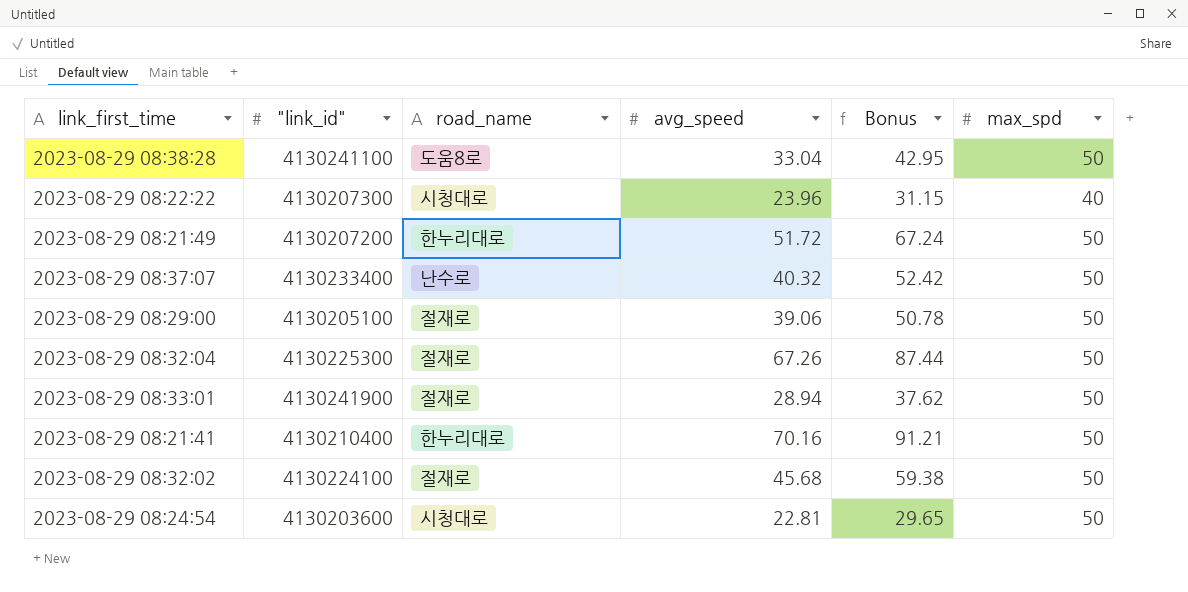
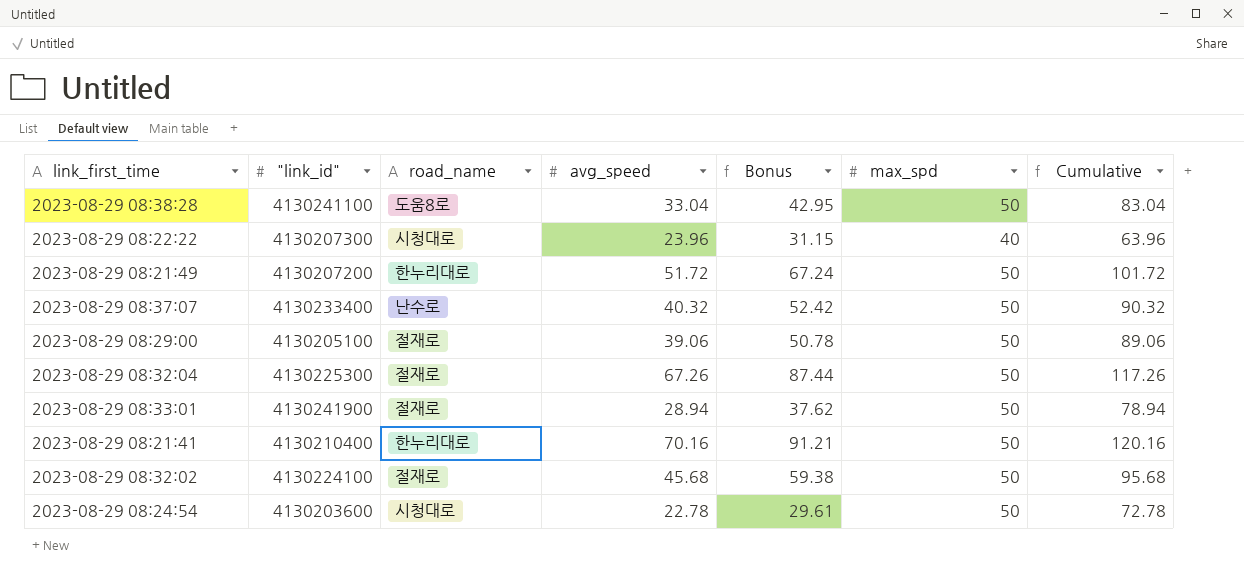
column Cumulative | formula: none -> [avg_speed] + [max_spd]
2023-08-29 08:24:54 | avg_speed: 22.81 -> 22.78
2023-08-29 08:24:54 | Bonus: 29.65 -> 29.61

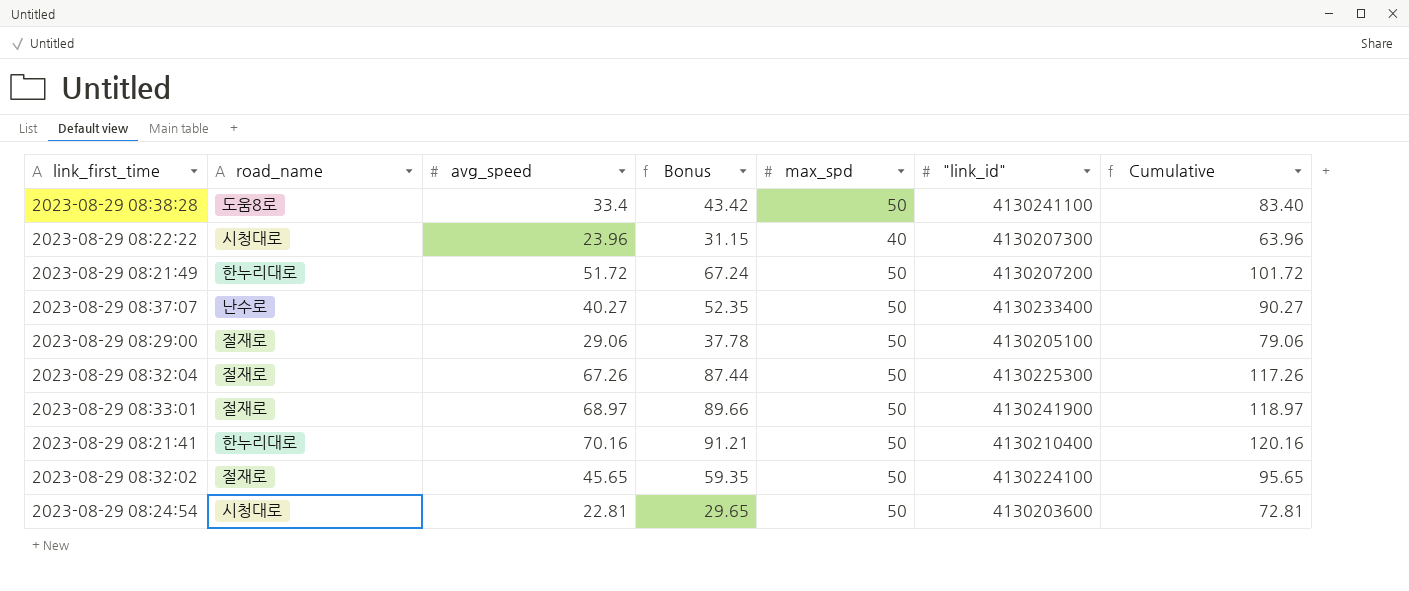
column "link_id" | position: 2 -> 6
2023-08-29 08:38:28 | avg_speed: 33.04 -> 33.4
2023-08-29 08:38:28 | Bonus: 42.95 -> 43.42
2023-08-29 08:38:28 | Cumulative: 83.04 -> 83.40
2023-08-29 08:37:07 | avg_speed: 40.32 -> 40.27
2023-08-29 08:37:07 | Bonus: 52.42 -> 52.35
2023-08-29 08:37:07 | Cumulative: 90.32 -> 90.27
2023-08-29 08:29:00 | avg_speed: 39.06 -> 29.06
2023-08-29 08:29:00 | Bonus: 50.78 -> 37.78
2023-08-29 08:29:00 | Cumulative: 89.06 -> 79.06
2023-08-29 08:33:01 | avg_speed: 28.94 -> 68.97
2023-08-29 08:33:01 | Bonus: 37.62 -> 89.66
2023-08-29 08:33:01 | Cumulative: 78.94 -> 118.97
2023-08-29 08:32:02 | avg_speed: 45.68 -> 45.65
2023-08-29 08:32:02 | Bonus: 59.38 -> 59.35
2023-08-29 08:32:02 | Cumulative: 95.68 -> 95.65
2023-08-29 08:24:54 | avg_speed: 22.78 -> 22.81
2023-08-29 08:24:54 | Bonus: 29.61 -> 29.65
2023-08-29 08:24:54 | Cumulative: 72.78 -> 72.81

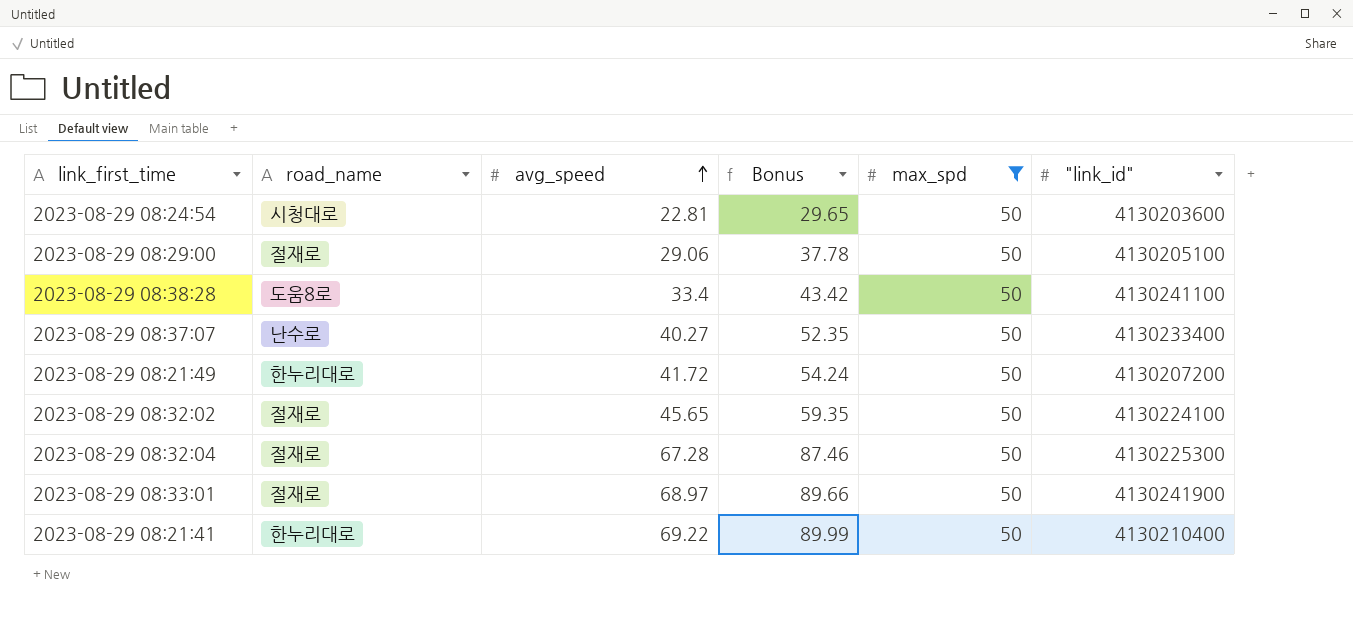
filter: none -> max_spd = 50
row order: none -> avg_speed ascending
column Cumulative | formula: [avg_speed] + [max_spd] -> none
2023-08-29 08:21:49 | avg_speed: 51.72 -> 41.72
2023-08-29 08:21:49 | Bonus: 67.24 -> 54.24
2023-08-29 08:32:04 | avg_speed: 67.26 -> 67.28
2023-08-29 08:32:04 | Bonus: 87.44 -> 87.46
2023-08-29 08:21:41 | avg_speed: 70.16 -> 69.22
2023-08-29 08:21:41 | Bonus: 91.21 -> 89.99

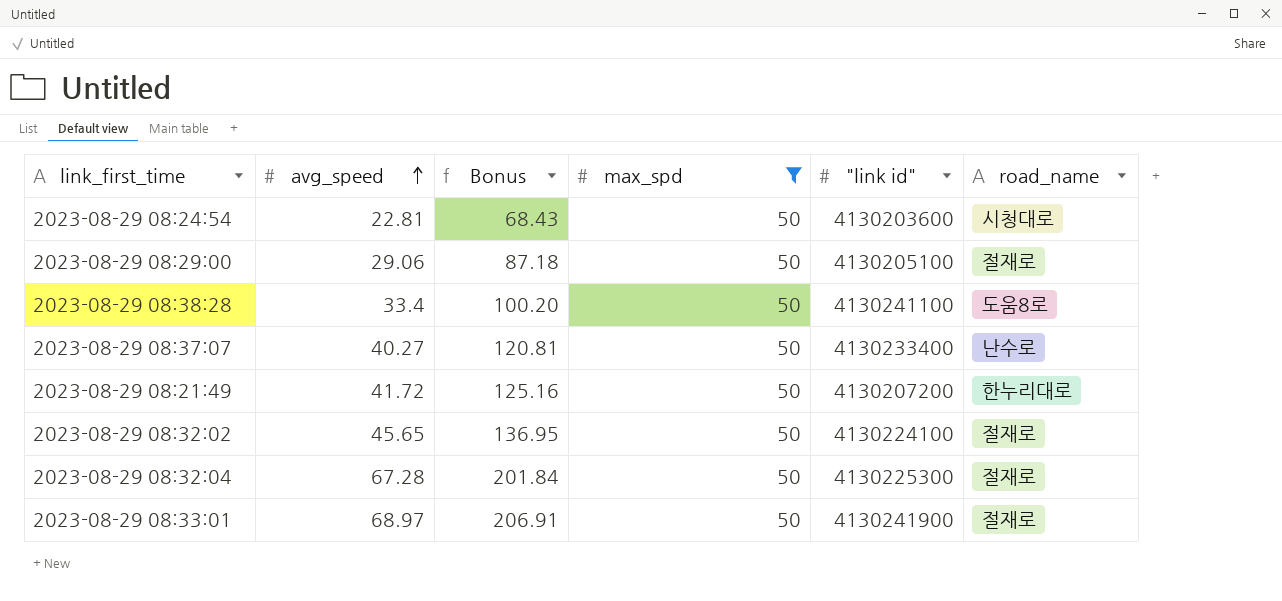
column Bonus | formula: [avg_speed] * 1.3 -> [avg_speed] * 3
column name: "link_id" -> "link id"
column road_name | position: 2 -> 6
row 2023-08-29 08:21:41: 한누리대로 | 69.22 | 89.99 | 50 | 4130210400 -> none

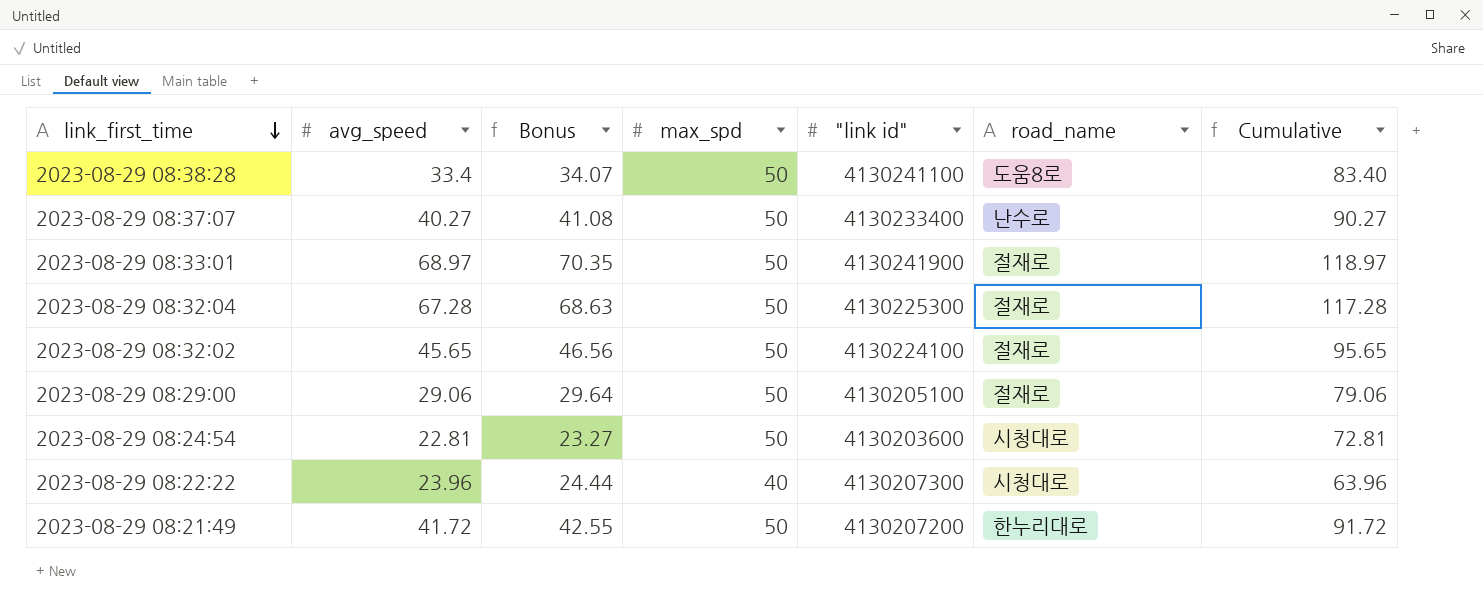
filter: max_spd = 50 -> none
row order: avg_speed ascending -> link_first_time descending
column Bonus | formula: [avg_speed] * 3 -> [avg_speed] * 1.02
column Cumulative | formula: none -> [avg_speed] + [max_spd]

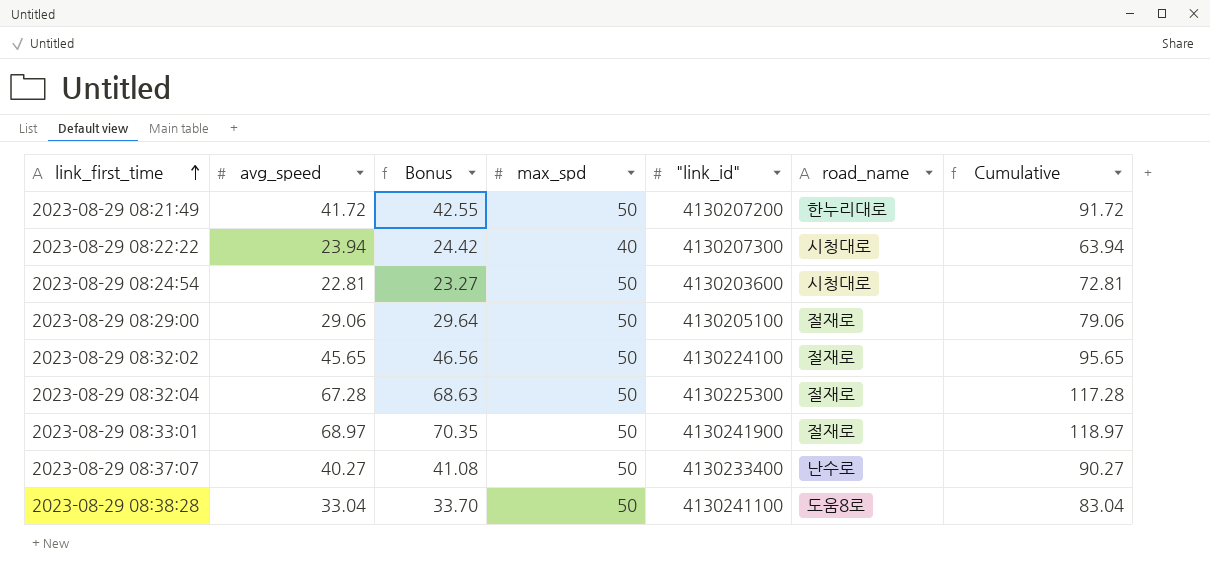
row order: link_first_time descending -> link_first_time ascending
column name: "link id" -> "link_id"
2023-08-29 08:22:22 | avg_speed: 23.96 -> 23.94
2023-08-29 08:22:22 | Bonus: 24.44 -> 24.42
2023-08-29 08:22:22 | Cumulative: 63.96 -> 63.94
2023-08-29 08:38:28 | avg_speed: 33.4 -> 33.04
2023-08-29 08:38:28 | Bonus: 34.07 -> 33.70
2023-08-29 08:38:28 | Cumulative: 83.40 -> 83.04

